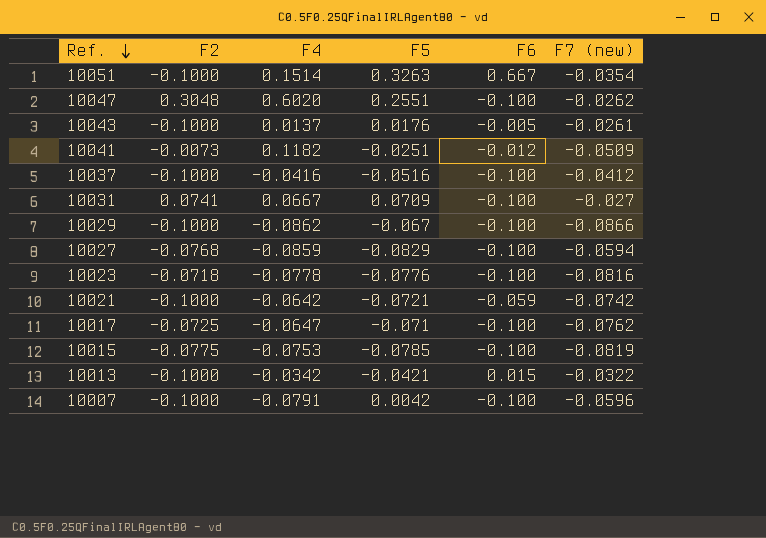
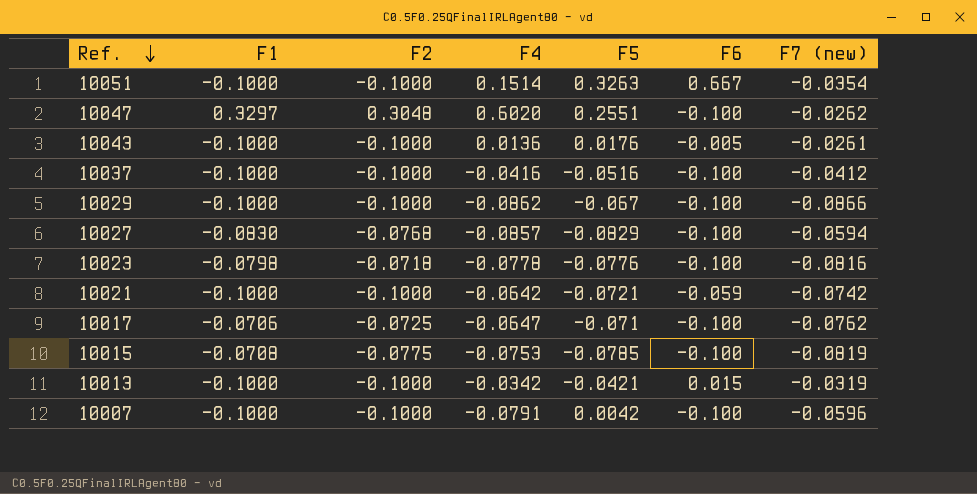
column F1 | position: none -> 2
row 10041: -0.0073 | 0.1182 | -0.0251 | -0.012 | -0.0509 -> none
row 10031: 0.0741 | 0.0667 | 0.0709 | -0.100 | -0.027 -> none
10043 | F4: 0.0137 -> 0.0136
10027 | F4: -0.0859 -> -0.0857
10013 | F7 (new): -0.0322 -> -0.0319

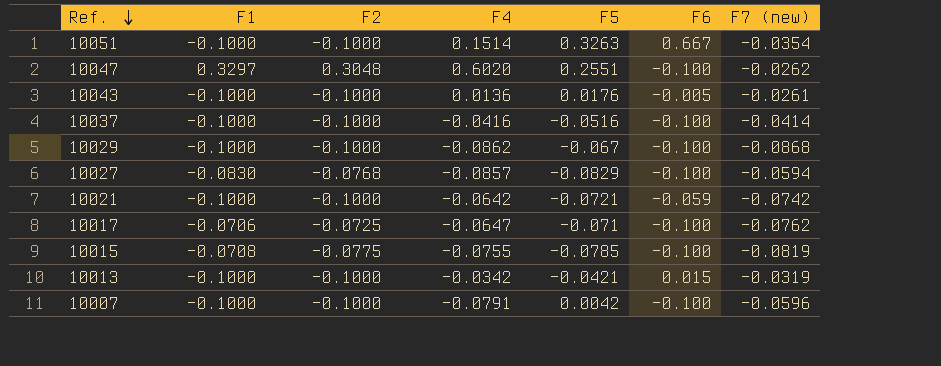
row 10023: -0.0798 | -0.0718 | -0.0778 | -0.0776 | -0.100 | -0.0816 -> none
10037 | F7 (new): -0.0412 -> -0.0414
10029 | F7 (new): -0.0866 -> -0.0868
10015 | F4: -0.0753 -> -0.0755

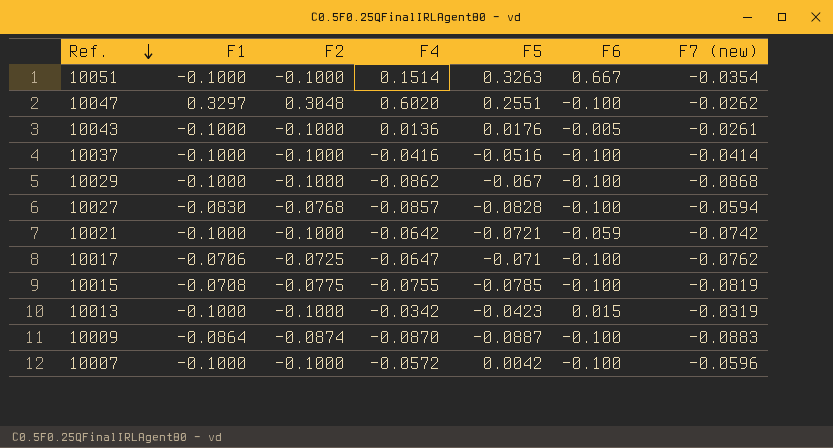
10027 | F5: -0.0829 -> -0.0828
10013 | F5: -0.0421 -> -0.0423
row 10009: none -> -0.0864 | -0.0874 | -0.0870 | -0.0887 | -0.100 | -0.0883
10007 | F4: -0.0791 -> -0.0572

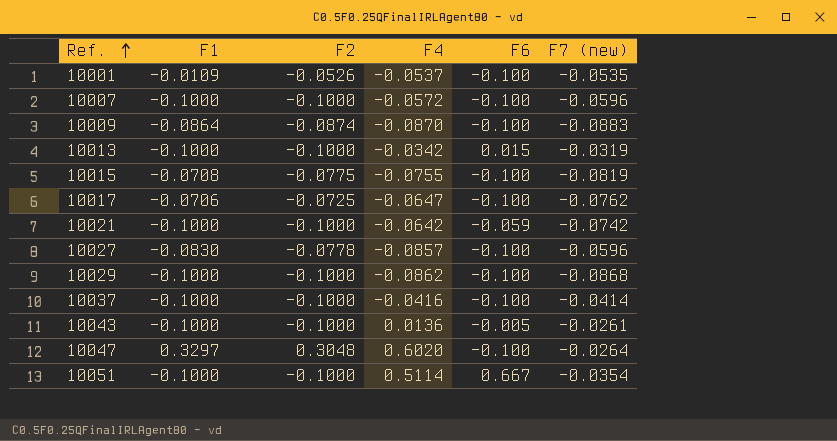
row order: Ref. descending -> Ref. ascending
column F5 | position: 5 -> none
row 10001: none -> -0.0109 | -0.0526 | -0.0537 | -0.100 | -0.0535
10027 | F2: -0.0768 -> -0.0778
10027 | F7 (new): -0.0594 -> -0.0596
10047 | F7 (new): -0.0262 -> -0.0264
10051 | F4: 0.1514 -> 0.5114

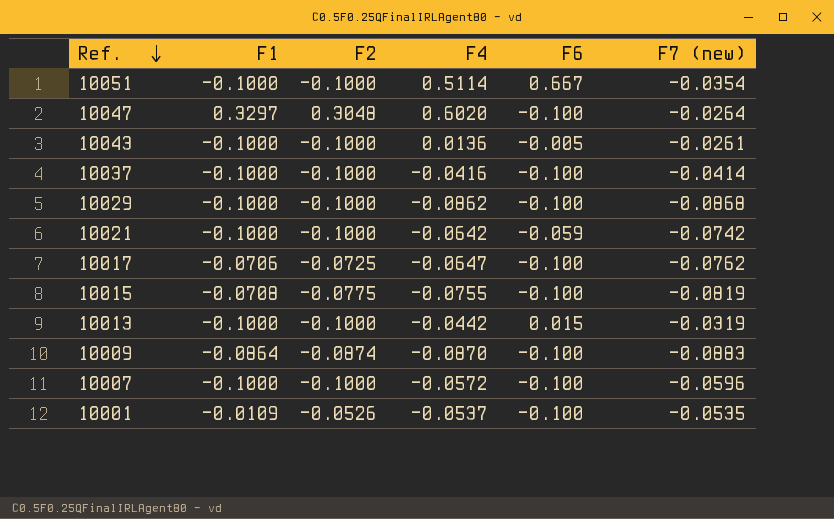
row order: Ref. ascending -> Ref. descending
row 10027: -0.0830 | -0.0778 | -0.0857 | -0.100 | -0.0596 -> none
10013 | F4: -0.0342 -> -0.0442

